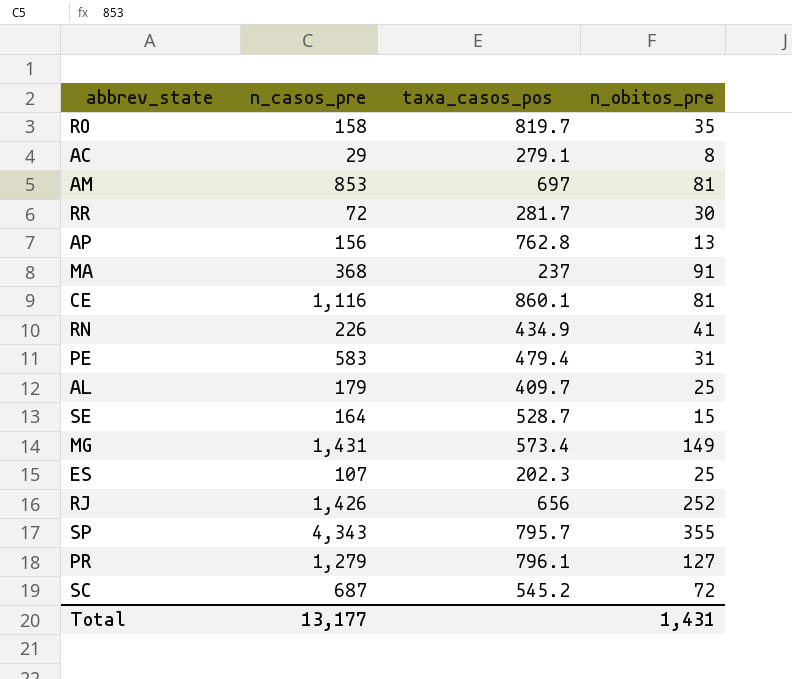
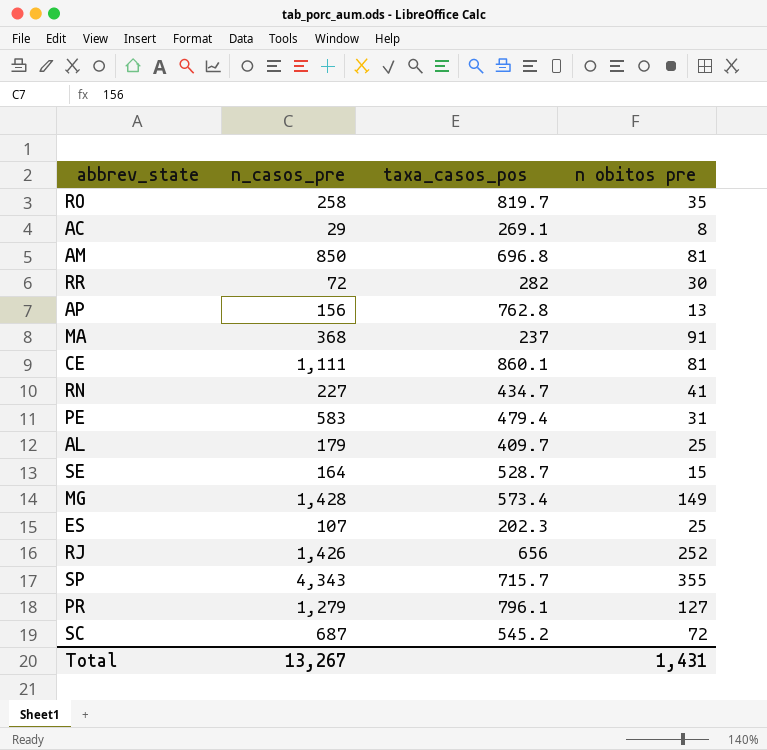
column name: n_obitos_pre -> n obitos pre
RO | n_casos_pre: 158 -> 258
AC | taxa_casos_pos: 279.1 -> 269.1
AM | n_casos_pre: 853 -> 850
AM | taxa_casos_pos: 697 -> 696.8
RR | taxa_casos_pos: 281.7 -> 282
CE | n_casos_pre: 1,116 -> 1,111
RN | n_casos_pre: 226 -> 227
RN | taxa_casos_pos: 434.9 -> 434.7
MG | n_casos_pre: 1,431 -> 1,428
SP | taxa_casos_pos: 795.7 -> 715.7
Total | n_casos_pre: 13,177 -> 13,267

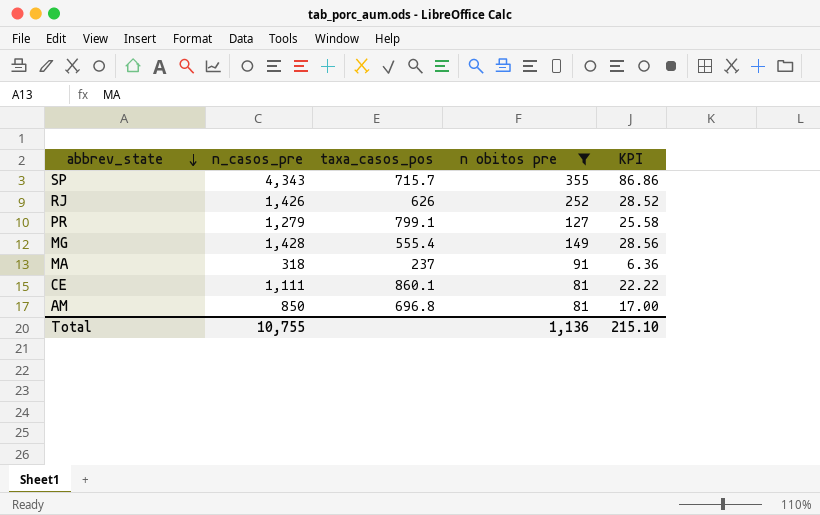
filter: none -> n obitos pre >= 81
row order: none -> abbrev_state descending
column KPI | formula: none -> [n_casos_pre] * 0.02
RJ | taxa_casos_pos: 656 -> 626
PR | taxa_casos_pos: 796.1 -> 799.1
MG | taxa_casos_pos: 573.4 -> 555.4
MA | n_casos_pre: 368 -> 318
Total | n_casos_pre: 13,267 -> 10,755
Total | n obitos pre: 1,431 -> 1,136

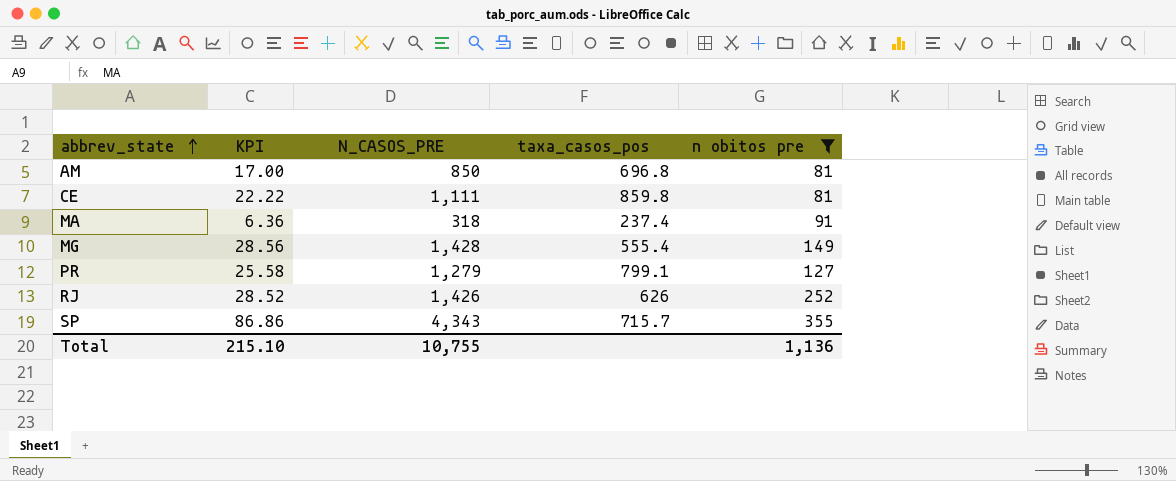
row order: abbrev_state descending -> abbrev_state ascending
column KPI | position: 5 -> 2
column name: n_casos_pre -> N_CASOS_PRE
CE | taxa_casos_pos: 860.1 -> 859.8
MA | taxa_casos_pos: 237 -> 237.4

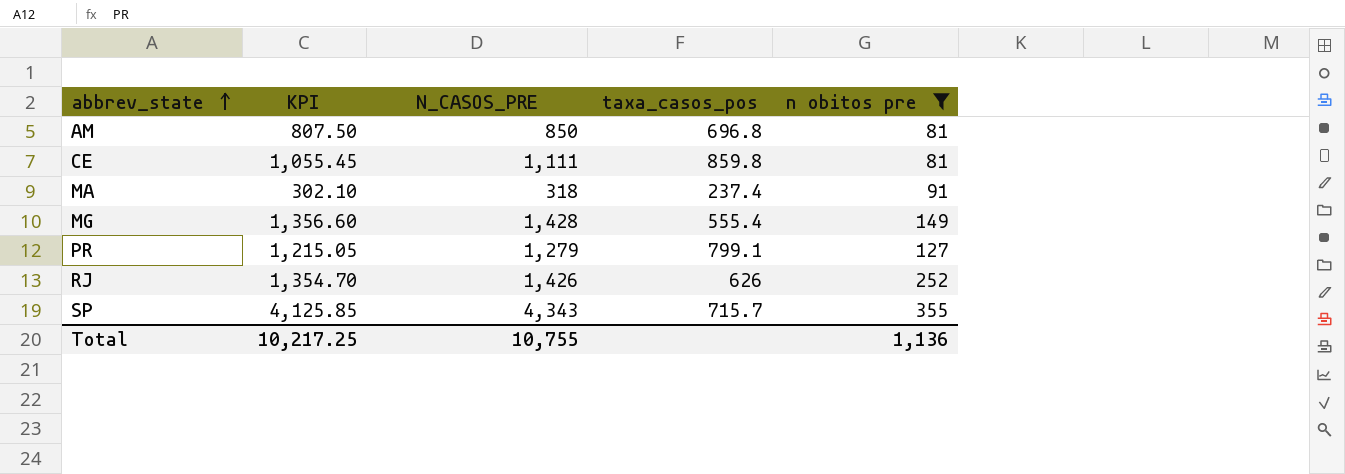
column KPI | formula: [N_CASOS_PRE] * 0.02 -> [N_CASOS_PRE] * 0.95
Total | KPI: 215.10 -> 10,217.25

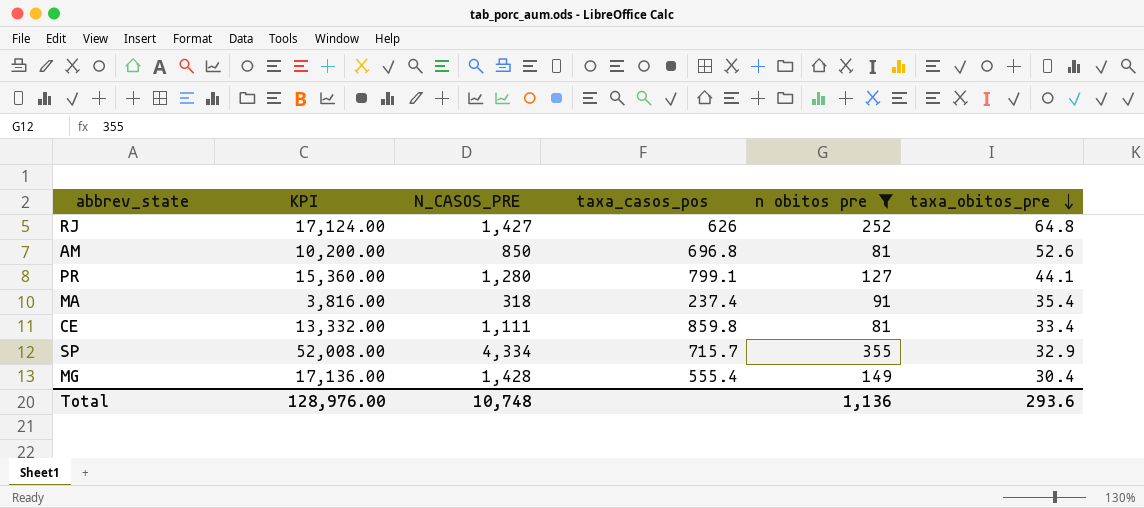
row order: abbrev_state ascending -> taxa_obitos_pre descending
column KPI | formula: [N_CASOS_PRE] * 0.95 -> [N_CASOS_PRE] * 12
column taxa_obitos_pre | position: none -> 6
RJ | N_CASOS_PRE: 1,426 -> 1,427
PR | N_CASOS_PRE: 1,279 -> 1,280
SP | N_CASOS_PRE: 4,343 -> 4,334
Total | KPI: 10,217.25 -> 128,976.00
Total | N_CASOS_PRE: 10,755 -> 10,748

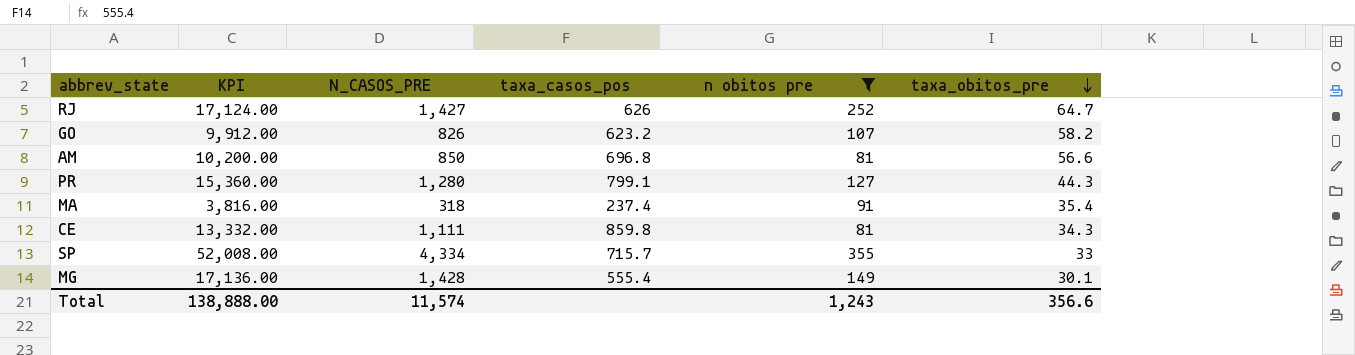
RJ | taxa_obitos_pre: 64.8 -> 64.7
row GO: none -> 9,912.00 | 826 | 623.2 | 107 | 58.2
AM | taxa_obitos_pre: 52.6 -> 56.6
PR | taxa_obitos_pre: 44.1 -> 44.3
CE | taxa_obitos_pre: 33.4 -> 34.3
SP | taxa_obitos_pre: 32.9 -> 33
MG | taxa_obitos_pre: 30.4 -> 30.1
Total | KPI: 128,976.00 -> 138,888.00
Total | N_CASOS_PRE: 10,748 -> 11,574
Total | n obitos pre: 1,136 -> 1,243
Total | taxa_obitos_pre: 293.6 -> 356.6

